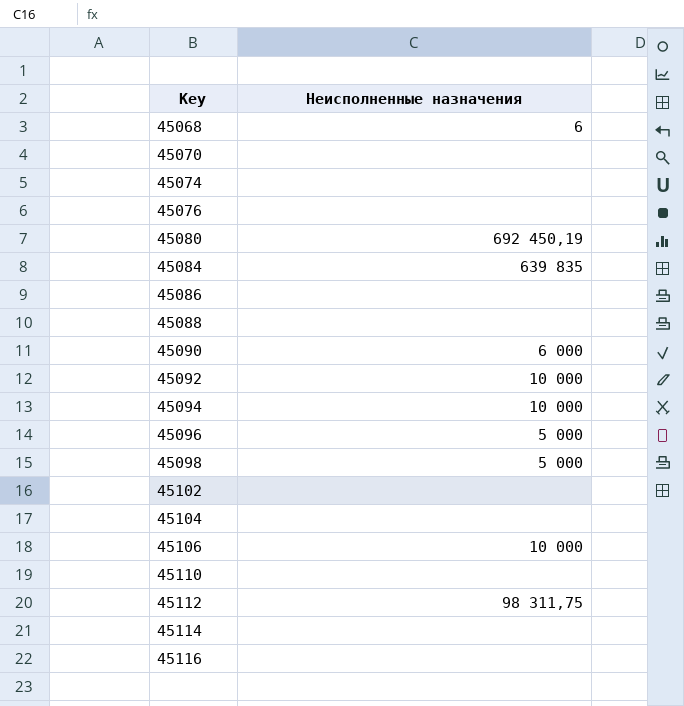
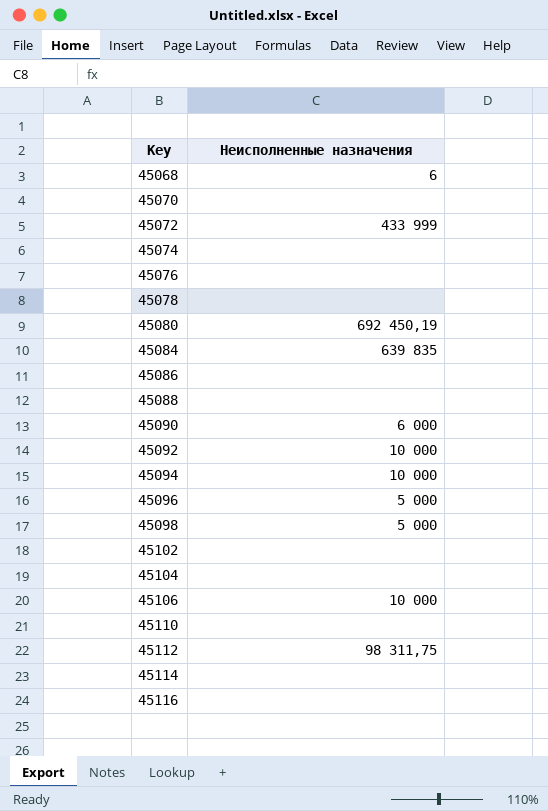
row 45072: none -> 433 999
row 45078: none -> none

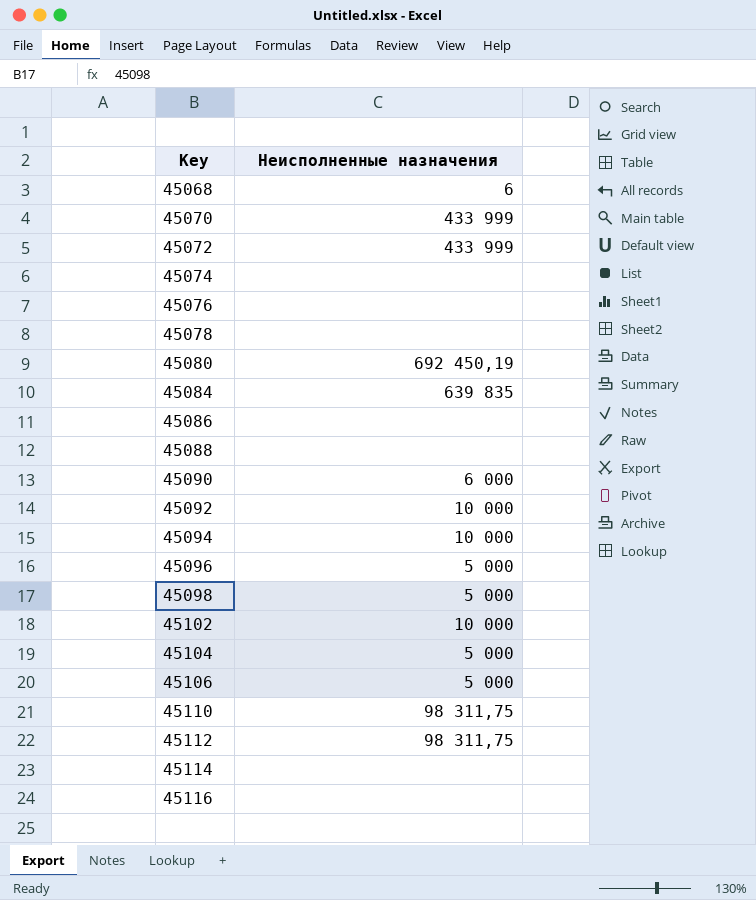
45070 | Неисполненные назначения: none -> 433 999
45102 | Неисполненные назначения: none -> 10 000
45104 | Неисполненные назначения: none -> 5 000
45106 | Неисполненные назначения: 10 000 -> 5 000
45110 | Неисполненные назначения: none -> 98 311,75

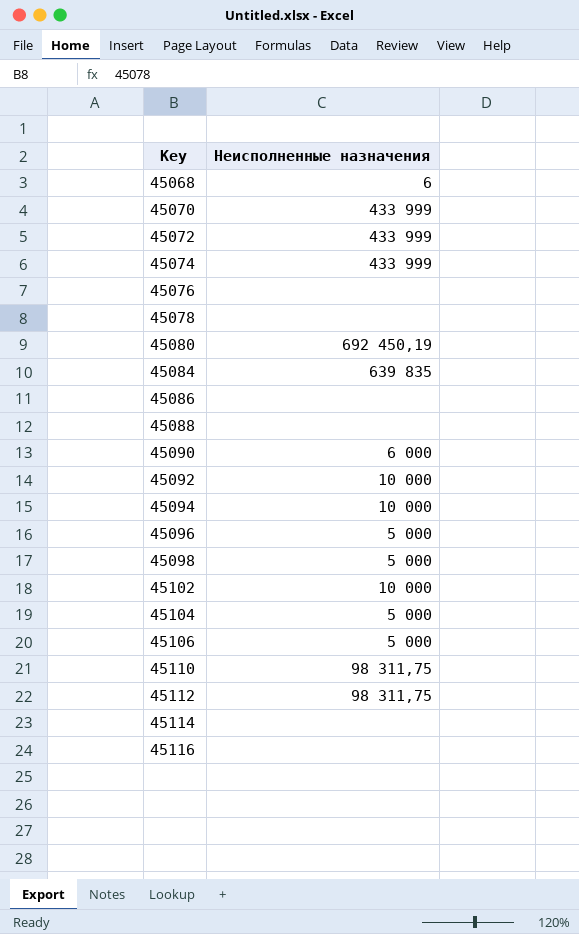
45074 | Неисполненные назначения: none -> 433 999

